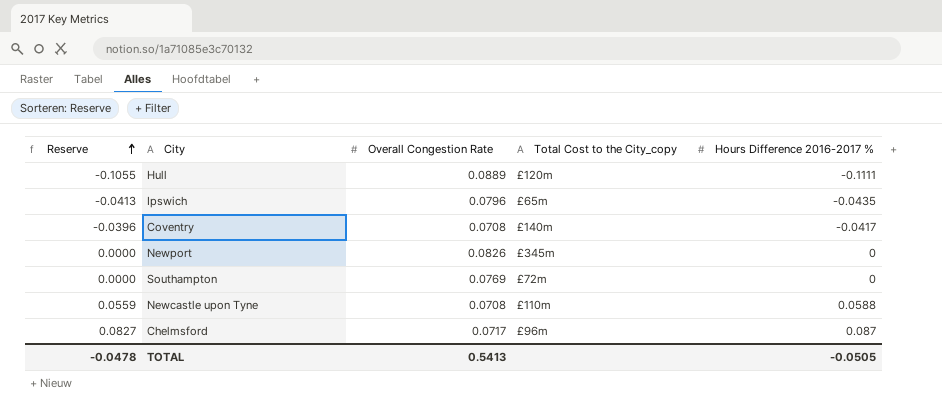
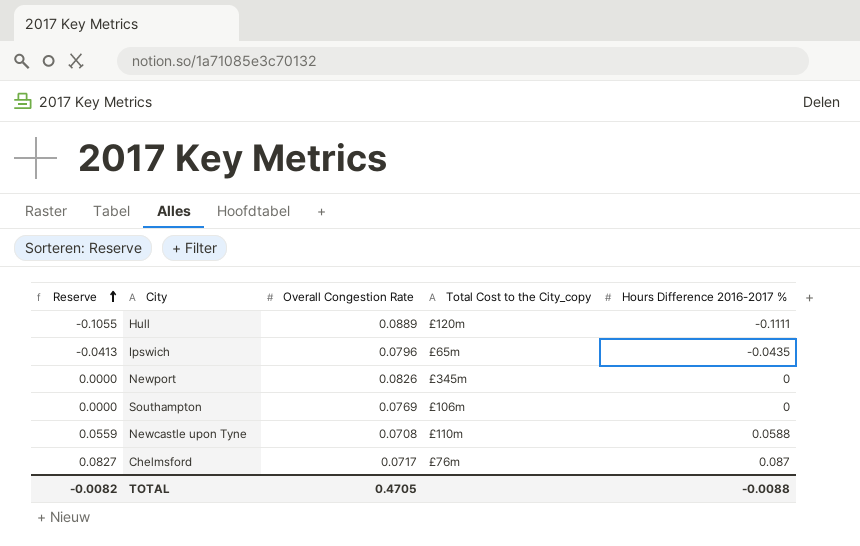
row Coventry: -0.0396 | 0.0708 | £140m | -0.0417 -> none
Southampton | Total Cost to the City_copy: £72m -> £106m
Chelmsford | Total Cost to the City_copy: £96m -> £76m
TOTAL | Reserve: -0.0478 -> -0.0082
TOTAL | Overall Congestion Rate: 0.5413 -> 0.4705
TOTAL | Hours Difference 2016-2017 %: -0.0505 -> -0.0088

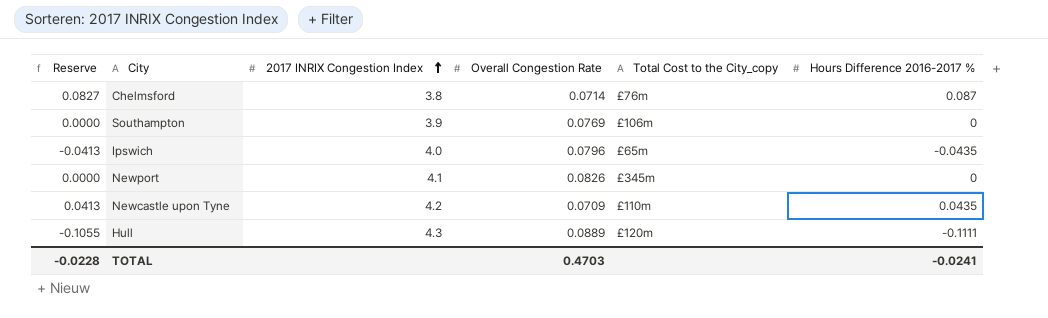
row order: Reserve ascending -> 2017 INRIX Congestion Index ascending
column 2017 INRIX Congestion Index | position: none -> 3
Chelmsford | Overall Congestion Rate: 0.0717 -> 0.0714
Newcastle upon Tyne | Reserve: 0.0559 -> 0.0413
Newcastle upon Tyne | Overall Congestion Rate: 0.0708 -> 0.0709
Newcastle upon Tyne | Hours Difference 2016-2017 %: 0.0588 -> 0.0435
TOTAL | Reserve: -0.0082 -> -0.0228
TOTAL | Overall Congestion Rate: 0.4705 -> 0.4703
TOTAL | Hours Difference 2016-2017 %: -0.0088 -> -0.0241

